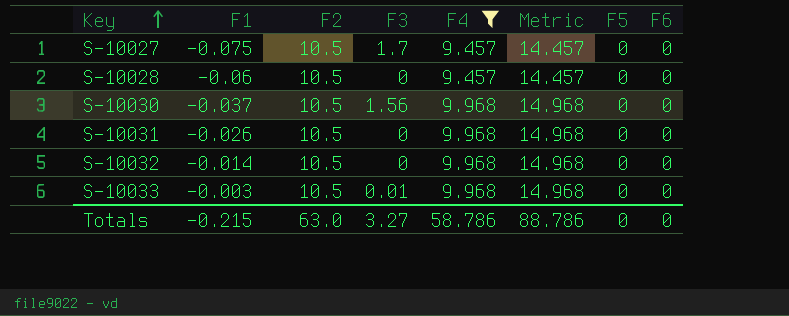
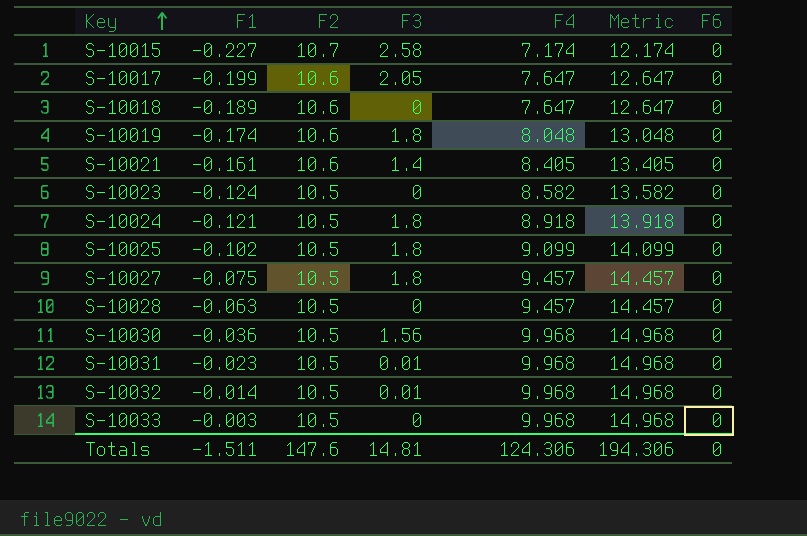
filter: F4 >= 9.457 -> none
column F5 | position: 7 -> none
S-10027 | F3: 1.7 -> 1.8
S-10028 | F1: -0.06 -> -0.063
S-10030 | F1: -0.037 -> -0.036
S-10031 | F1: -0.026 -> -0.023
S-10031 | F3: 0 -> 0.01
S-10032 | F3: 0 -> 0.01
S-10033 | F3: 0.01 -> 0
Totals | F1: -0.215 -> -1.511
Totals | F2: 63.0 -> 147.6
Totals | F3: 3.27 -> 14.81
Totals | F4: 58.786 -> 124.306
Totals | Metric: 88.786 -> 194.306

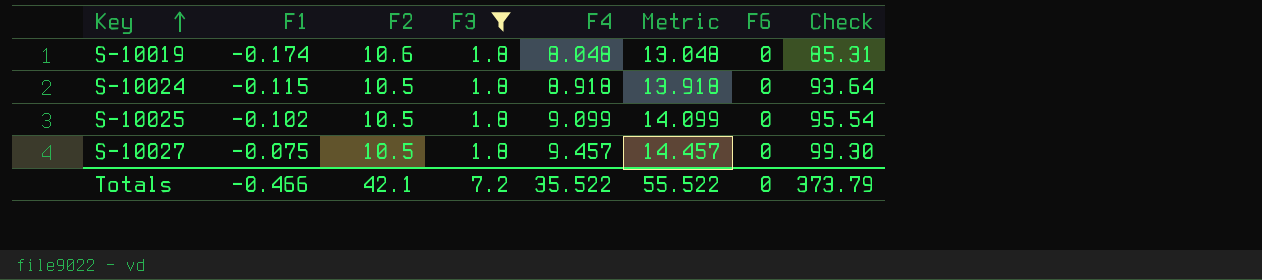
filter: none -> F3 = 1.8
column Check | formula: none -> [F2] * [F4]
S-10024 | F1: -0.121 -> -0.115
Totals | F1: -1.511 -> -0.466
Totals | F2: 147.6 -> 42.1
Totals | F3: 14.81 -> 7.2
Totals | F4: 124.306 -> 35.522
Totals | Metric: 194.306 -> 55.522

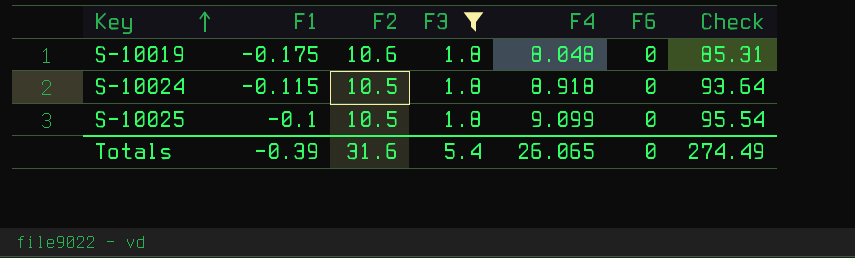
column Metric | formula: [F4] + 5 -> none
row S-10027: -0.075 | 10.5 | 1.8 | 9.457 | 14.457 | 0 | 99.30 -> none
S-10019 | F1: -0.174 -> -0.175
S-10025 | F1: -0.102 -> -0.1
Totals | F1: -0.466 -> -0.39
Totals | F2: 42.1 -> 31.6
Totals | F3: 7.2 -> 5.4
Totals | F4: 35.522 -> 26.065
Totals | Check: 373.79 -> 274.49

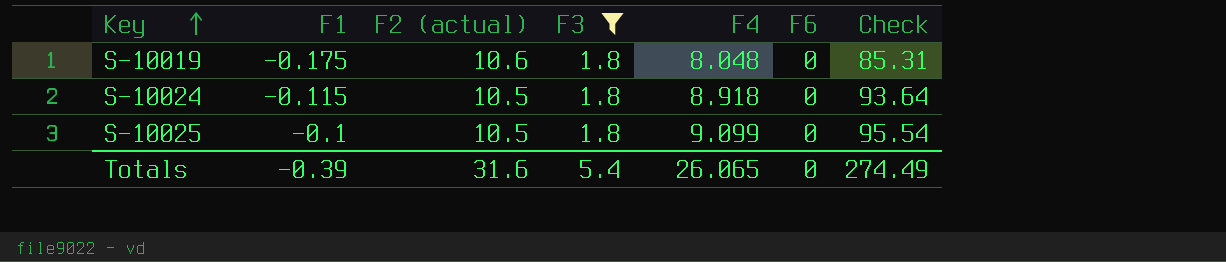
column name: F2 -> F2 (actual)

